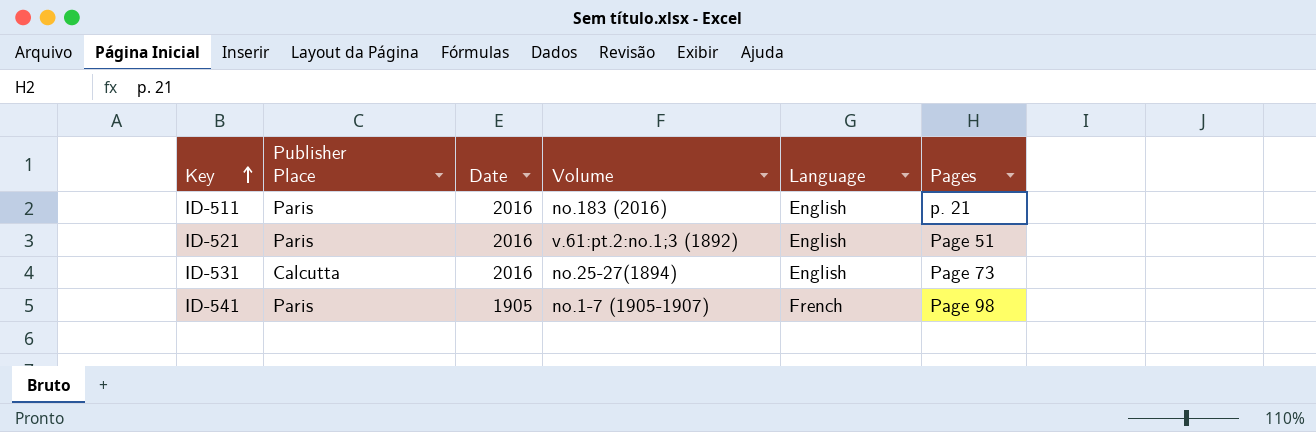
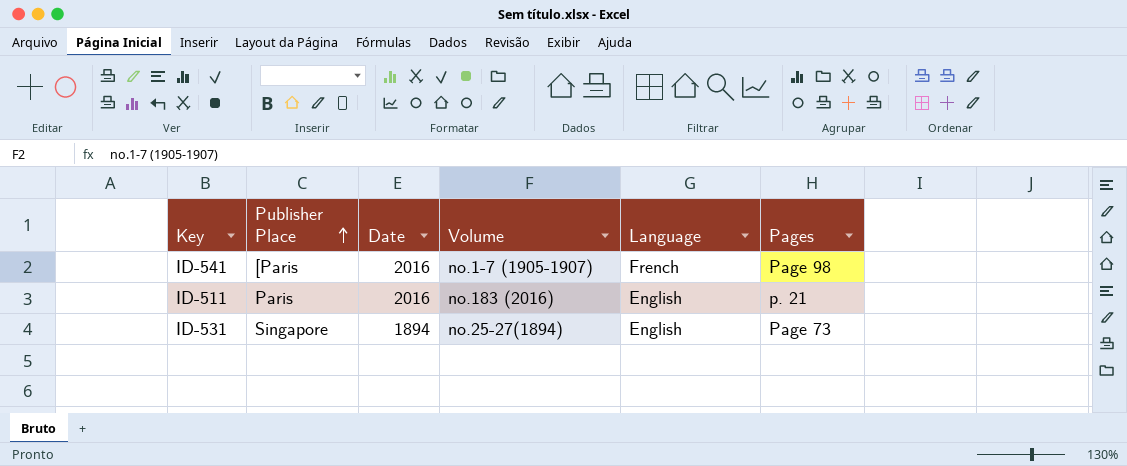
row order: Key ascending -> Publisher Place ascending
row ID-521: Paris | 2016 | v.61:pt.2:no.1;3 (1892) | English | Page 51 -> none
ID-541 | Publisher Place: Paris -> [Paris
ID-541 | Date: 1905 -> 2016
ID-531 | Publisher Place: Calcutta -> Singapore
ID-531 | Date: 2016 -> 1894

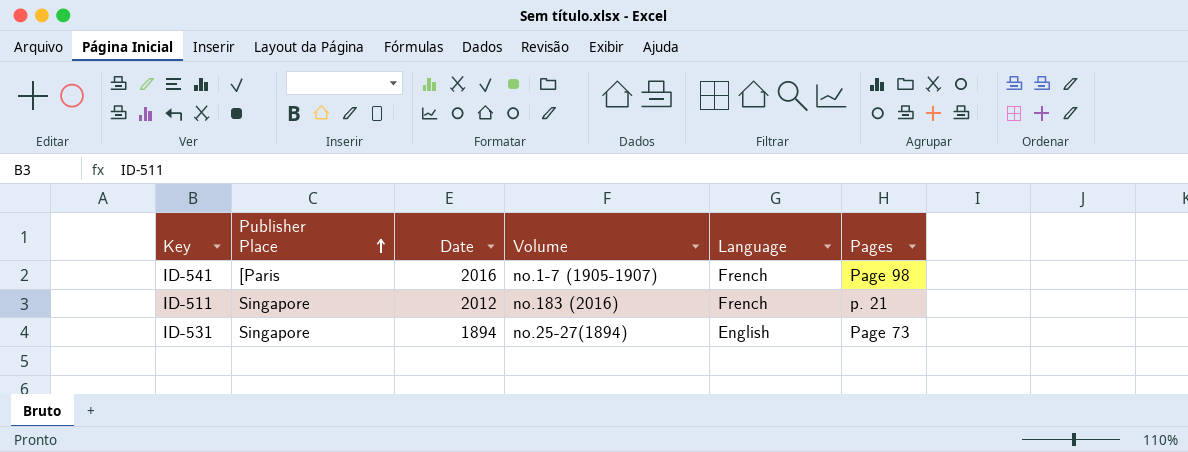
ID-511 | Publisher Place: Paris -> Singapore
ID-511 | Date: 2016 -> 2012
ID-511 | Language: English -> French

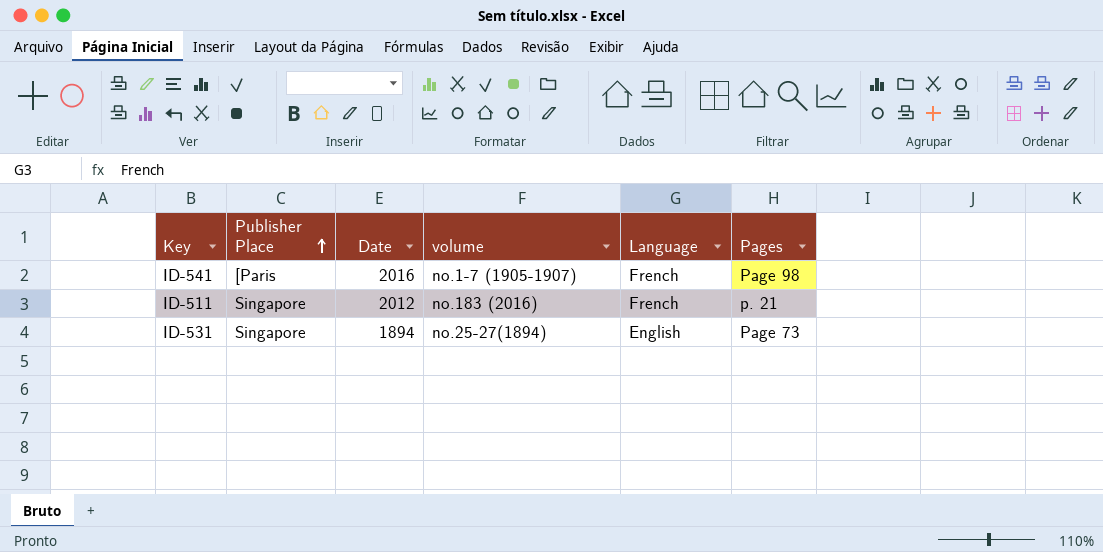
column name: Volume -> volume

